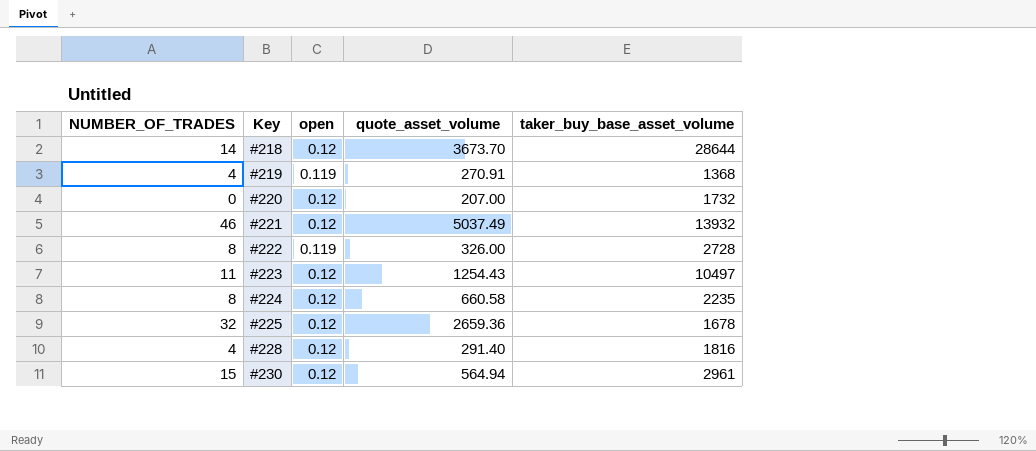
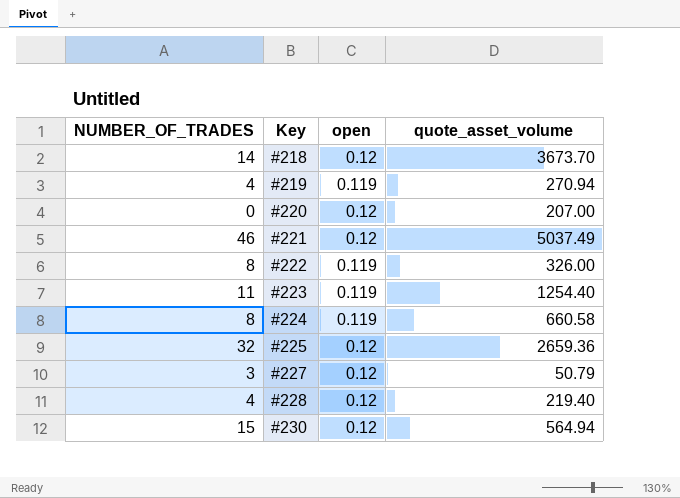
column taker_buy_base_asset_volume | position: 5 -> none
#219 | quote_asset_volume: 270.91 -> 270.94
#223 | open: 0.12 -> 0.119
#223 | quote_asset_volume: 1254.43 -> 1254.40
#224 | open: 0.12 -> 0.119
row #227: none -> 3 | 0.12 | 50.79
#228 | quote_asset_volume: 291.40 -> 219.40

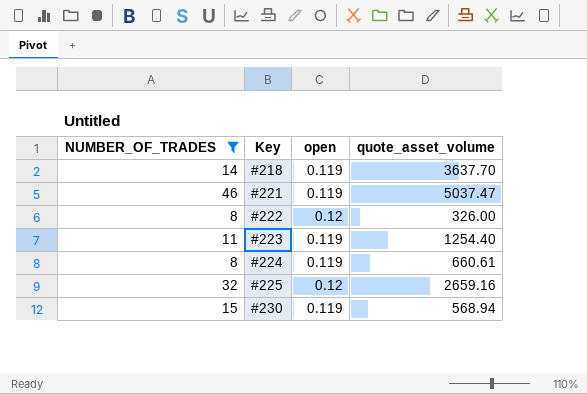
filter: none -> NUMBER_OF_TRADES >= 8
#218 | open: 0.12 -> 0.119
#218 | quote_asset_volume: 3673.70 -> 3637.70
#221 | open: 0.12 -> 0.119
#221 | quote_asset_volume: 5037.49 -> 5037.47
#222 | open: 0.119 -> 0.12
#224 | quote_asset_volume: 660.58 -> 660.61
#225 | quote_asset_volume: 2659.36 -> 2659.16
#230 | open: 0.12 -> 0.119
#230 | quote_asset_volume: 564.94 -> 568.94

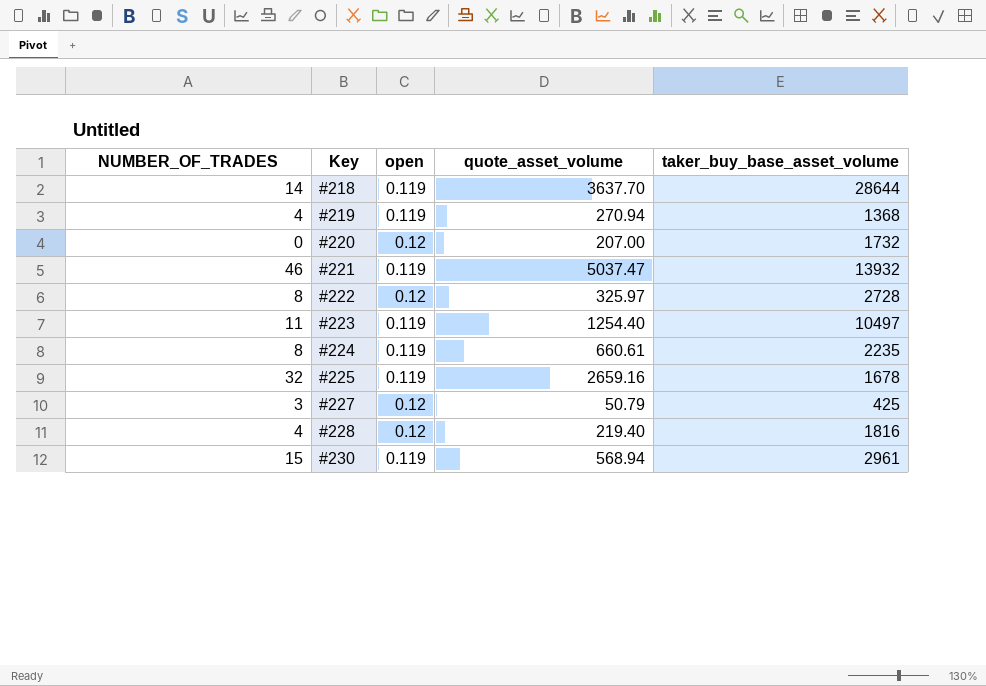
filter: NUMBER_OF_TRADES >= 8 -> none
column taker_buy_base_asset_volume | position: none -> 5
#222 | quote_asset_volume: 326.00 -> 325.97
#225 | open: 0.12 -> 0.119

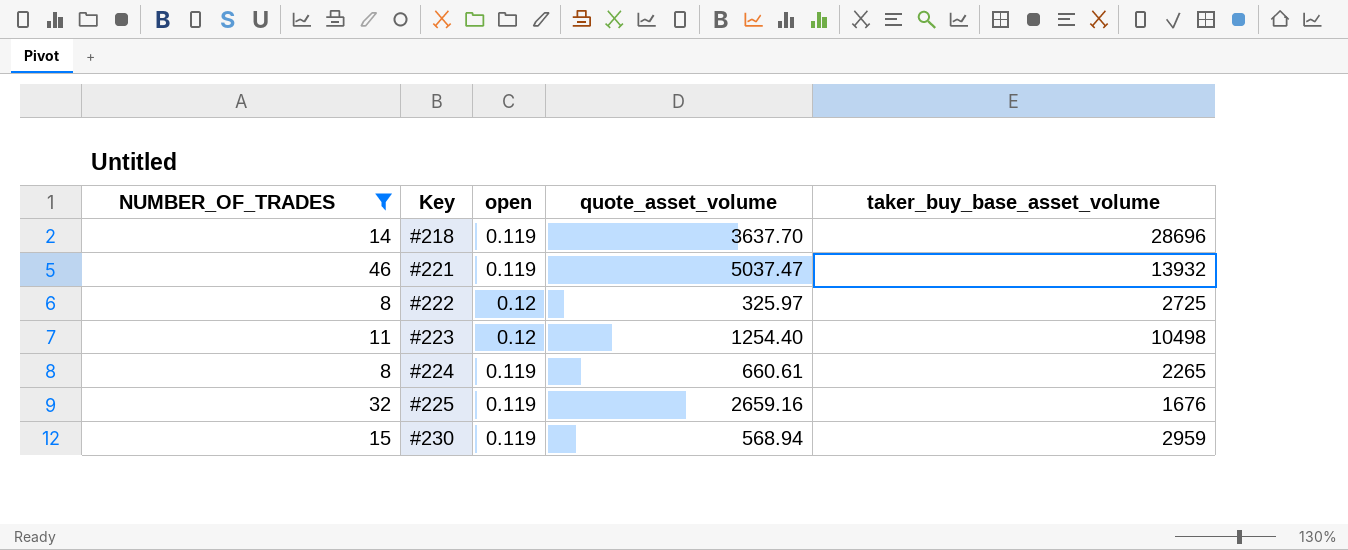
filter: none -> NUMBER_OF_TRADES >= 8
#218 | taker_buy_base_asset_volume: 28644 -> 28696
#222 | taker_buy_base_asset_volume: 2728 -> 2725
#223 | open: 0.119 -> 0.12
#223 | taker_buy_base_asset_volume: 10497 -> 10498
#224 | taker_buy_base_asset_volume: 2235 -> 2265
#225 | taker_buy_base_asset_volume: 1678 -> 1676
#230 | taker_buy_base_asset_volume: 2961 -> 2959

